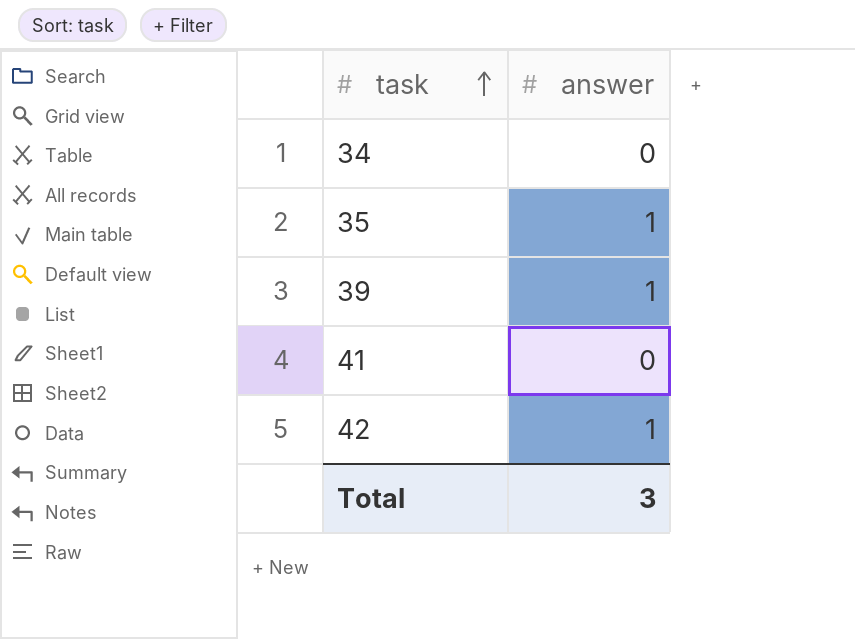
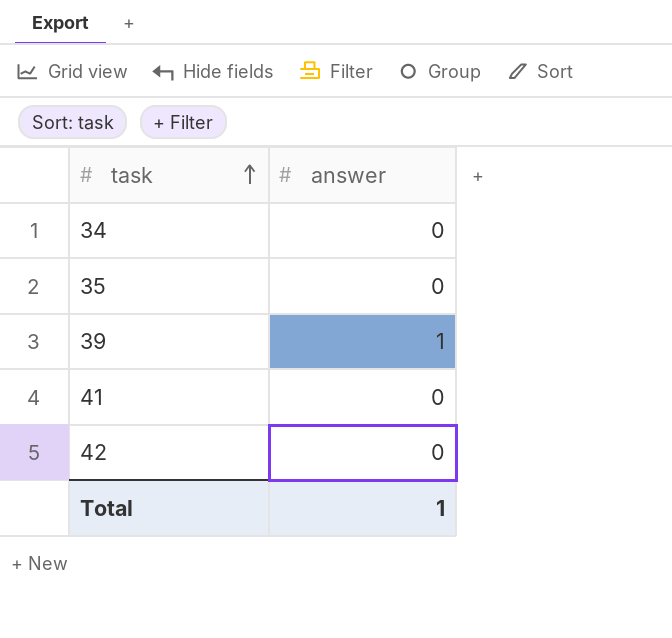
35 | answer: 1 -> 0
42 | answer: 1 -> 0
Total | answer: 3 -> 1

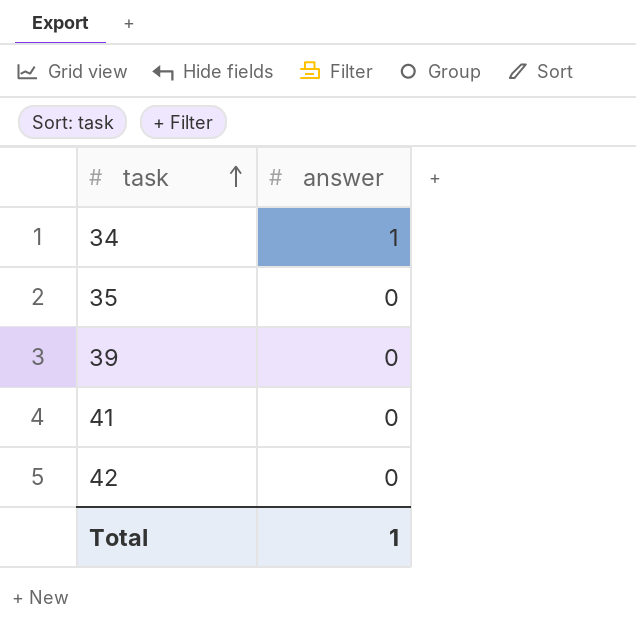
34 | answer: 0 -> 1
39 | answer: 1 -> 0

